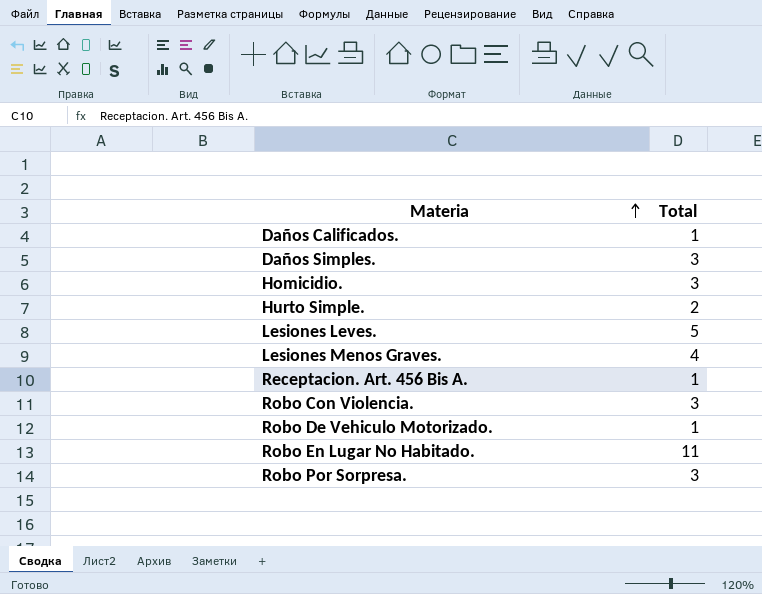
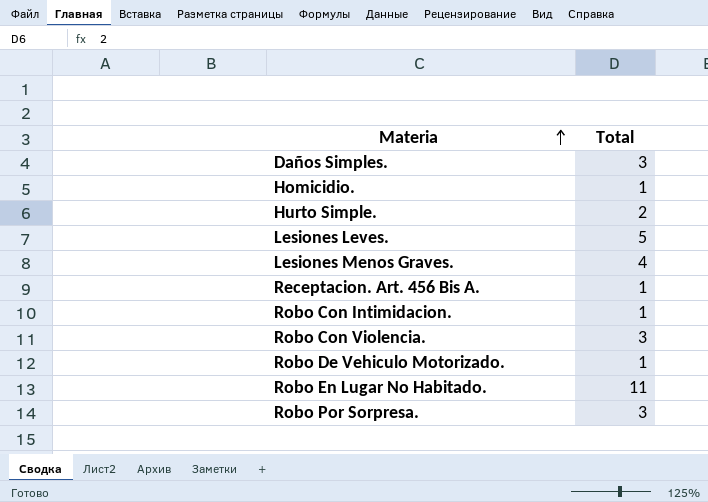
row Daños Calificados.: 1 -> none
Homicidio. | Total: 3 -> 1
row Robo Con Intimidacion.: none -> 1

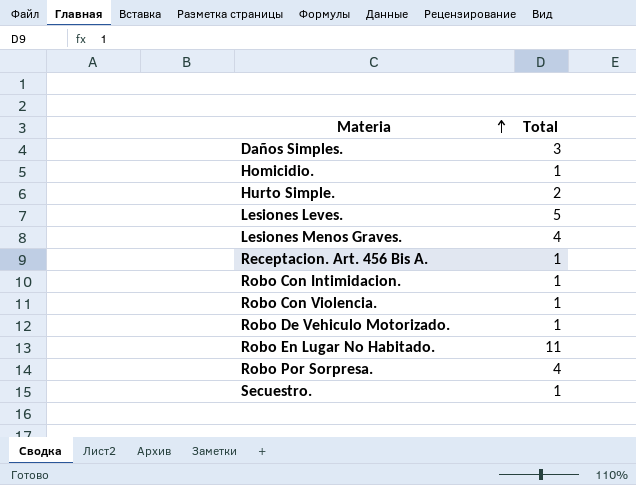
Robo Con Violencia. | Total: 3 -> 1
Robo Por Sorpresa. | Total: 3 -> 4
row Secuestro.: none -> 1

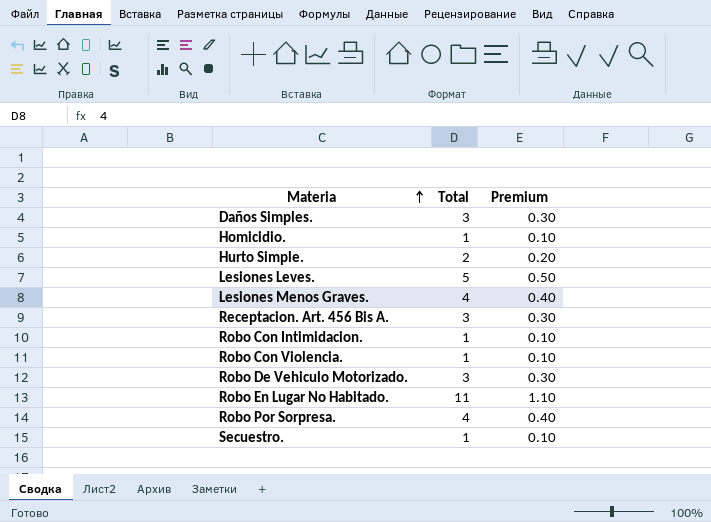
column Premium | formula: none -> [Total] * 0.1
Receptacion. Art. 456 Bis A. | Total: 1 -> 3
Robo De Vehiculo Motorizado. | Total: 1 -> 3

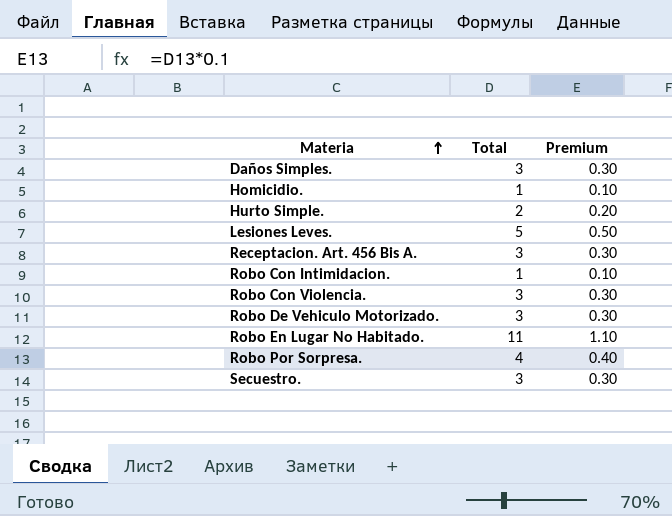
row Lesiones Menos Graves.: 4 | 0.40 -> none
Robo Con Violencia. | Total: 1 -> 3
Robo Con Violencia. | Premium: 0.10 -> 0.30
Secuestro. | Total: 1 -> 3
Secuestro. | Premium: 0.10 -> 0.30

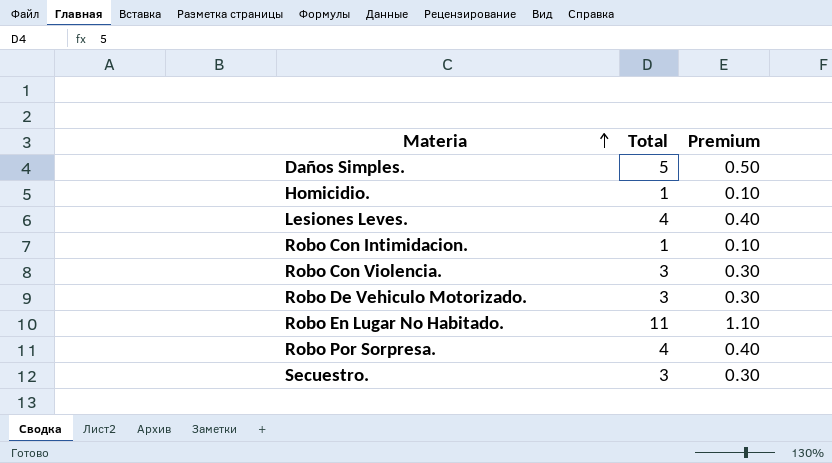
row Hurto Simple.: 2 | 0.20 -> none
row Receptacion. Art. 456 Bis A.: 3 | 0.30 -> none
Daños Simples. | Total: 3 -> 5
Daños Simples. | Premium: 0.30 -> 0.50
Lesiones Leves. | Total: 5 -> 4
Lesiones Leves. | Premium: 0.50 -> 0.40

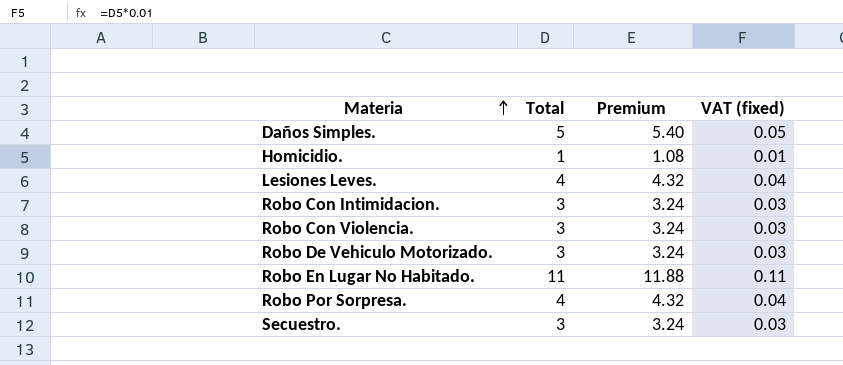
column Premium | formula: [Total] * 0.1 -> [Total] * 1.08
column VAT (fixed) | formula: none -> [Total] * 0.01
Robo Con Intimidacion. | Total: 1 -> 3

